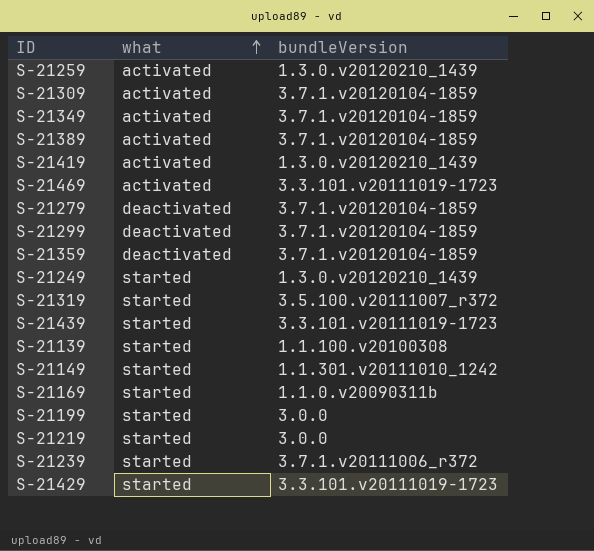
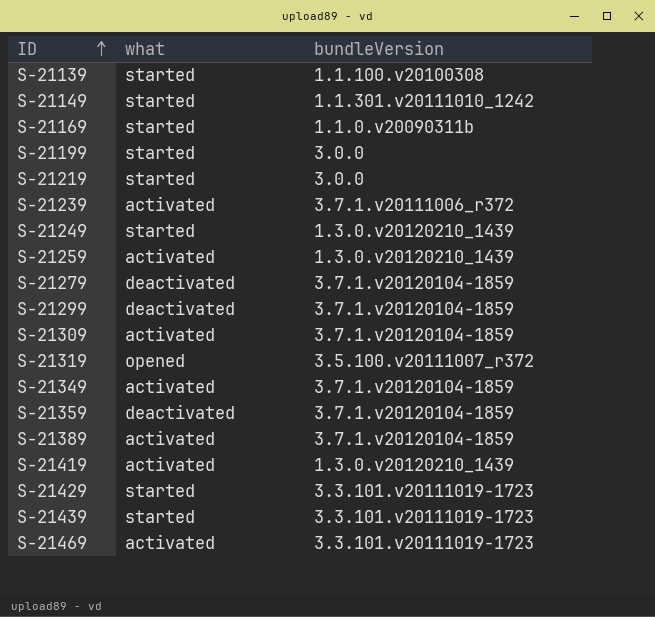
row order: what ascending -> ID ascending
S-21239 | what: started -> activated
S-21319 | what: started -> opened

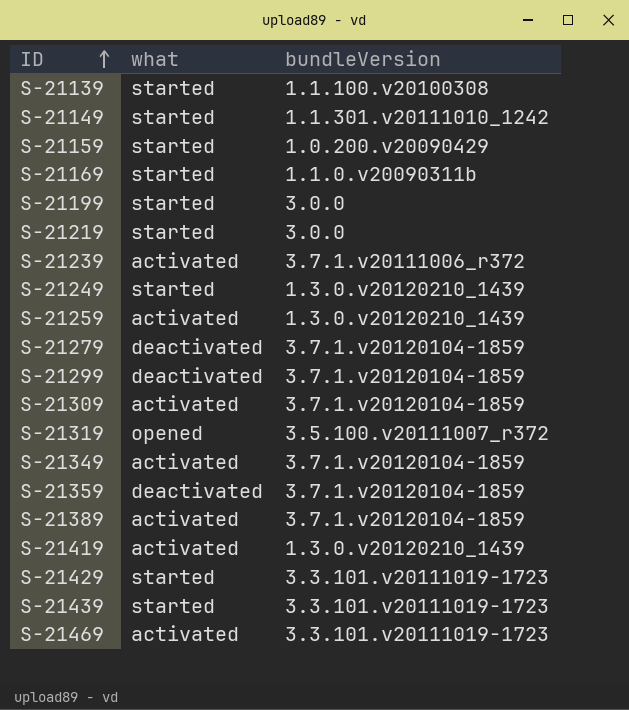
row S-21159: none -> started | 1.0.200.v20090429

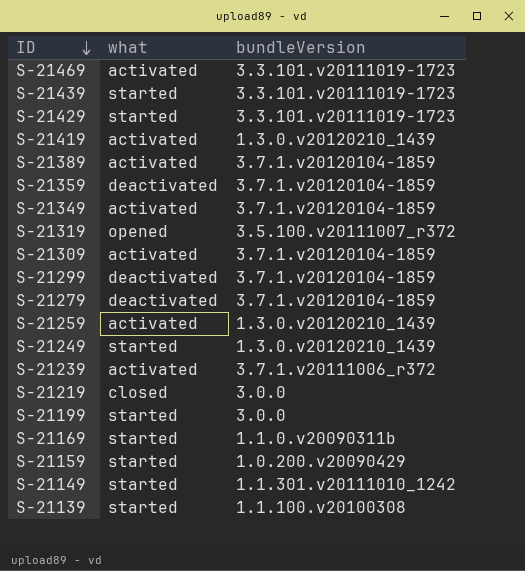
row order: ID ascending -> ID descending
S-21219 | what: started -> closed

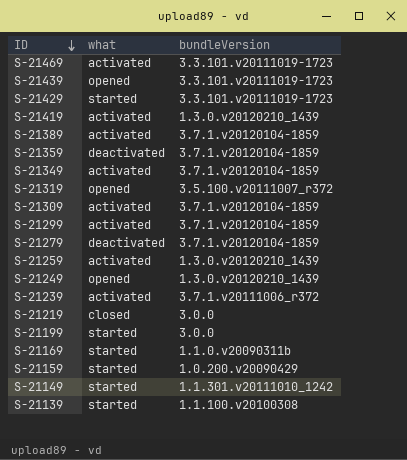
S-21439 | what: started -> opened
S-21299 | what: deactivated -> activated
S-21249 | what: started -> opened

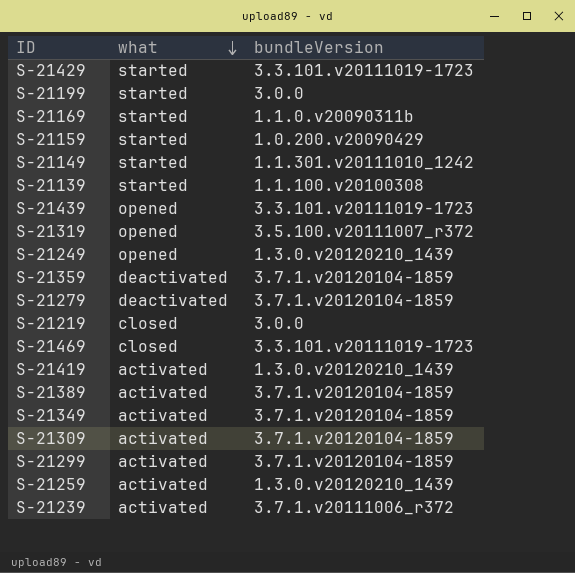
row order: ID descending -> what descending
S-21469 | what: activated -> closed

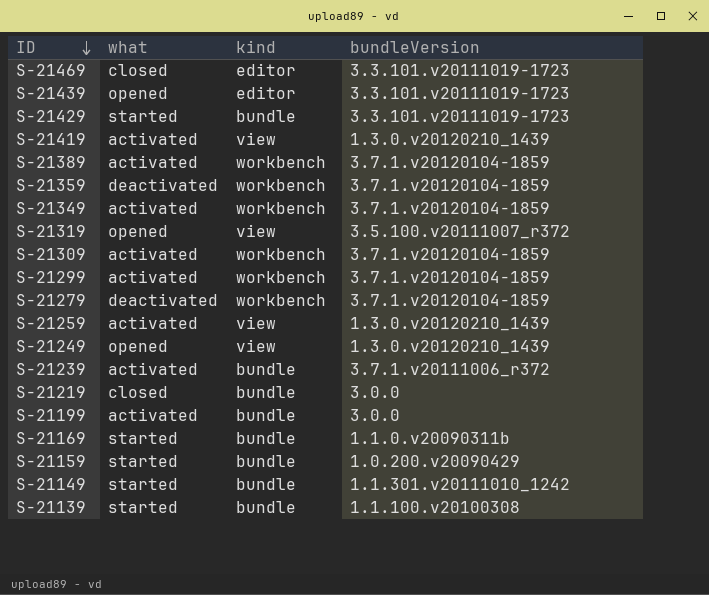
row order: what descending -> ID descending
column kind | position: none -> 3
S-21199 | what: started -> activated

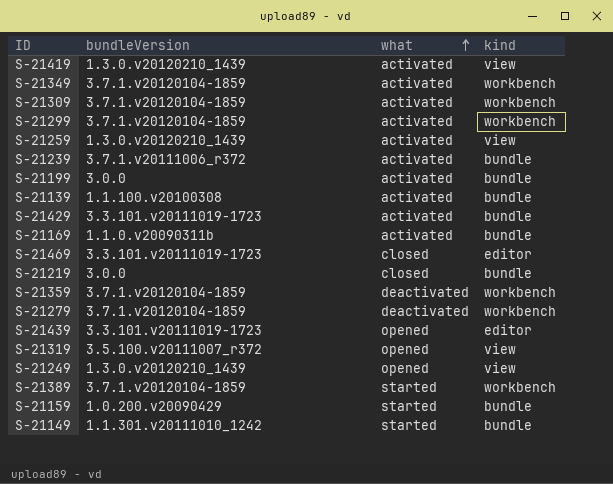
row order: ID descending -> what ascending
column bundleVersion | position: 4 -> 2
S-21139 | what: started -> activated
S-21429 | what: started -> activated
S-21169 | what: started -> activated
S-21389 | what: activated -> started

